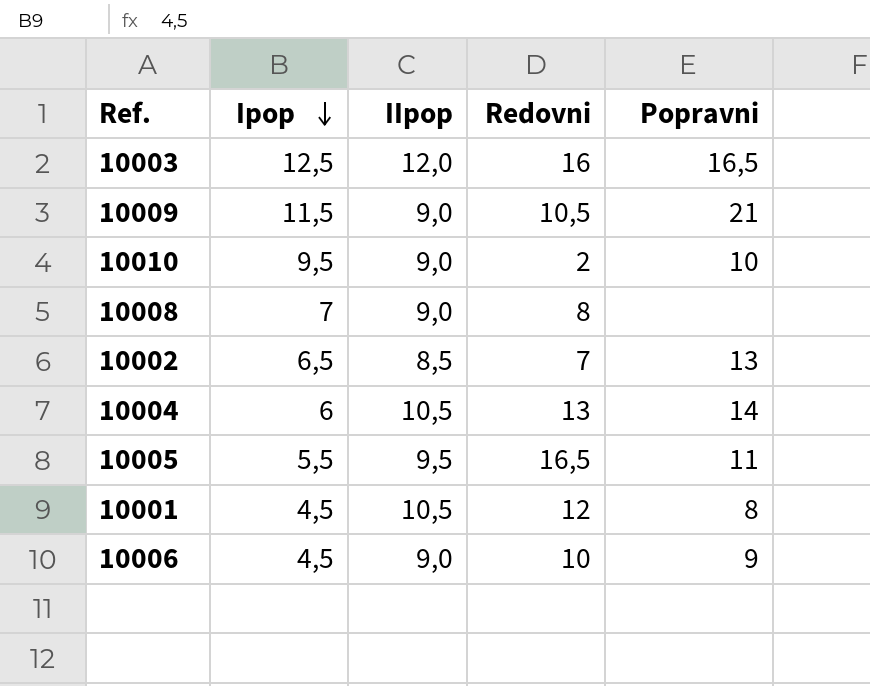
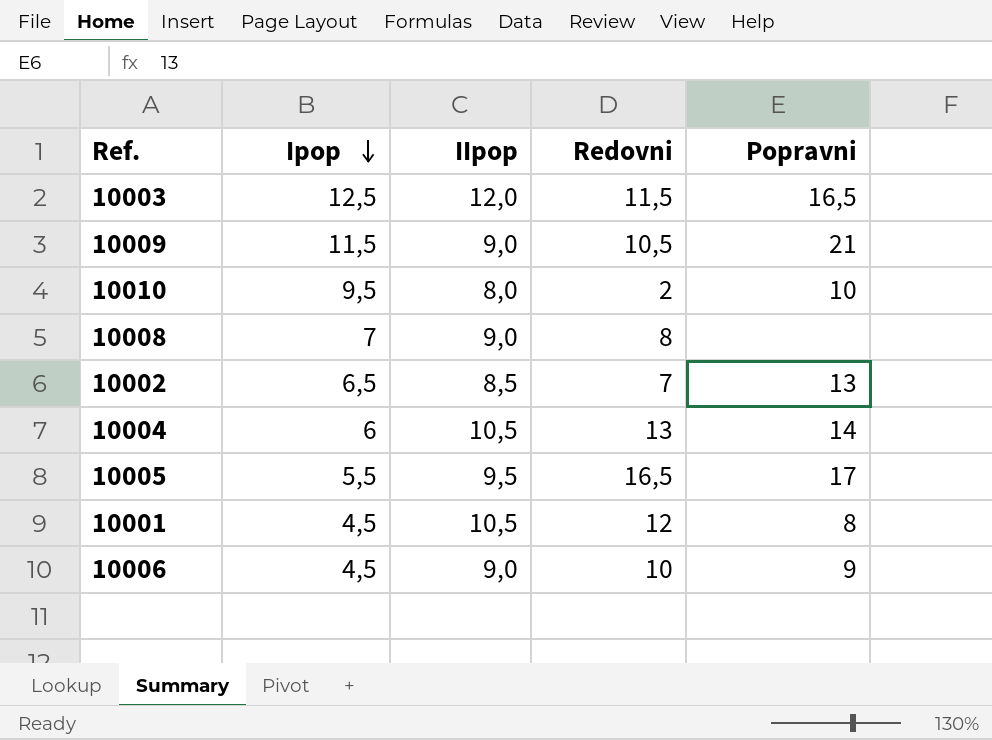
10003 | Redovni: 16 -> 11,5
10010 | IIpop: 9,0 -> 8,0
10005 | Popravni: 11 -> 17

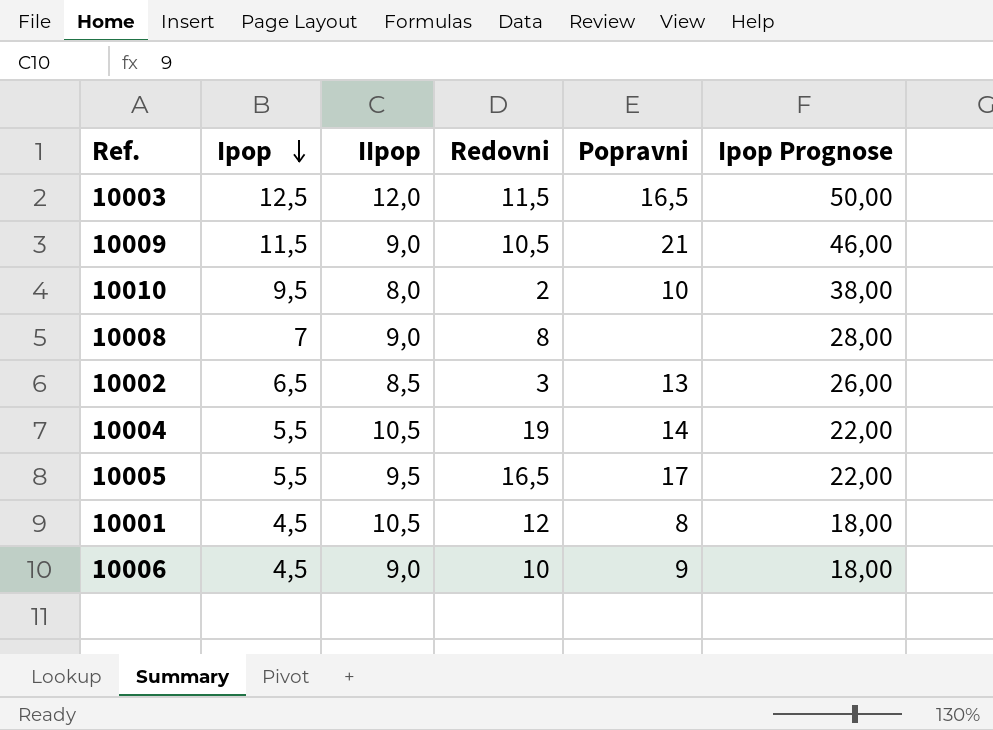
column Ipop Prognose | formula: none -> [Ipop] * 4
10002 | Redovni: 7 -> 3
10004 | Ipop: 6 -> 5,5
10004 | Redovni: 13 -> 19

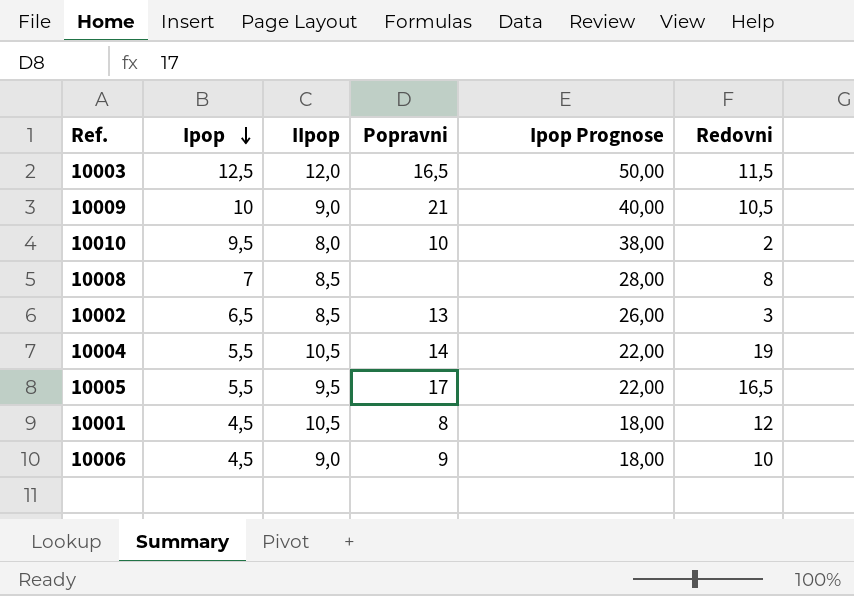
column Redovni | position: 4 -> 6
10009 | Ipop: 11,5 -> 10
10009 | Ipop Prognose: 46,00 -> 40,00
10008 | IIpop: 9,0 -> 8,5

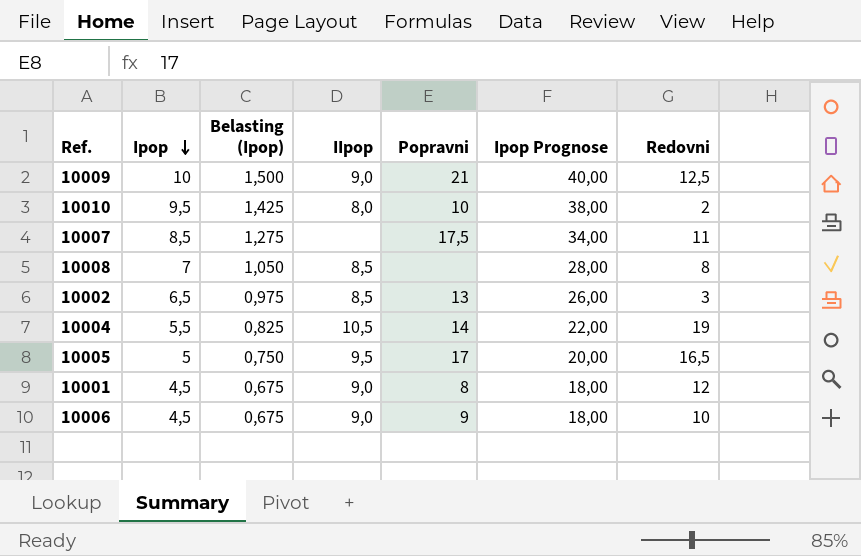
column Belasting (Ipop) | formula: none -> [Ipop] * 0,15
row 10003: 12,5 | 12,0 | 16,5 | 50,00 | 11,5 -> none
10009 | Redovni: 10,5 -> 12,5
row 10007: none -> 8,5 | 1,275 | none | 17,5 | 34,00 | 11
10005 | Ipop: 5,5 -> 5
10005 | Ipop Prognose: 22,00 -> 20,00
10001 | IIpop: 10,5 -> 9,0

